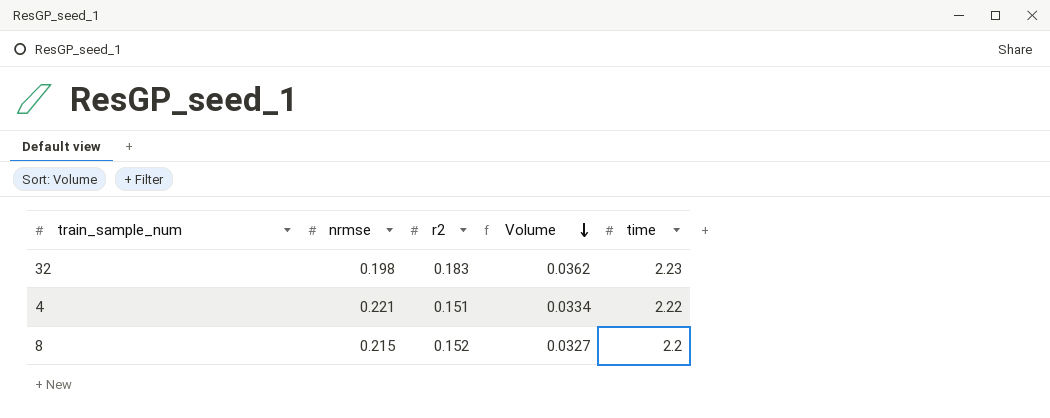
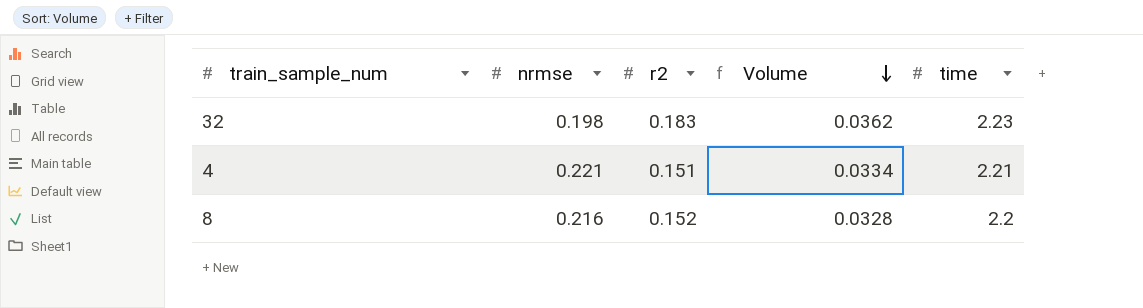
4 | time: 2.22 -> 2.21
8 | nrmse: 0.215 -> 0.216
8 | Volume: 0.0327 -> 0.0328

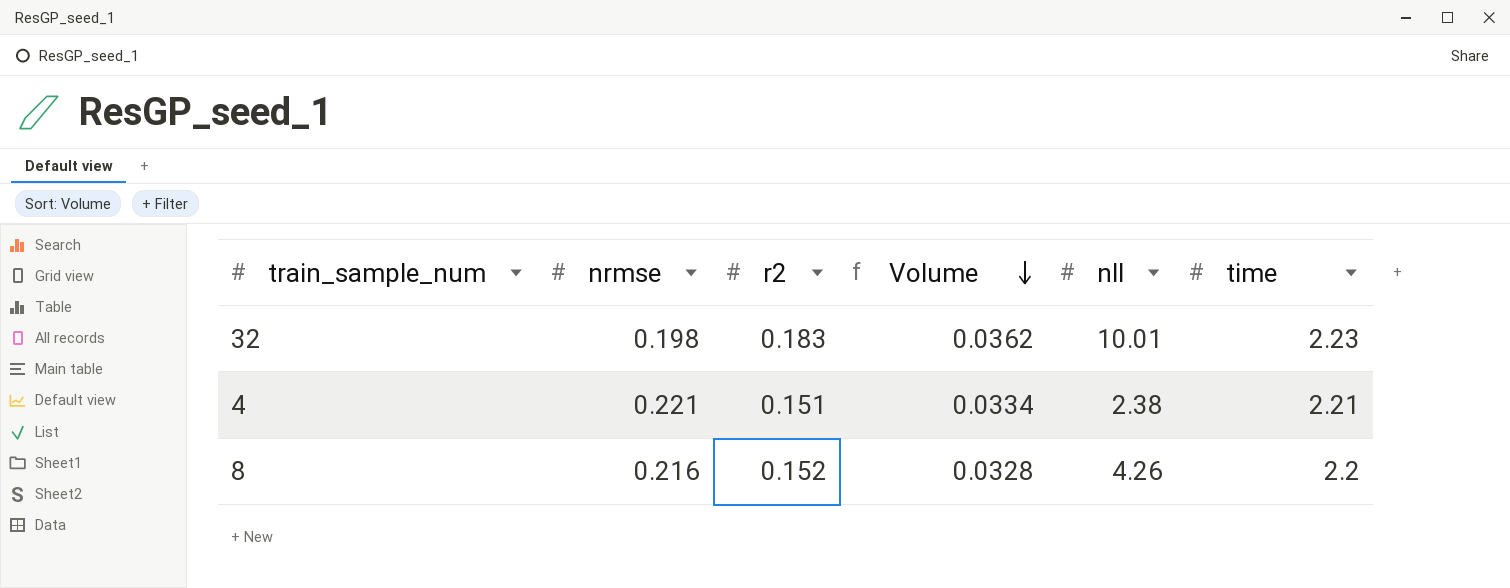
column nll | position: none -> 5

